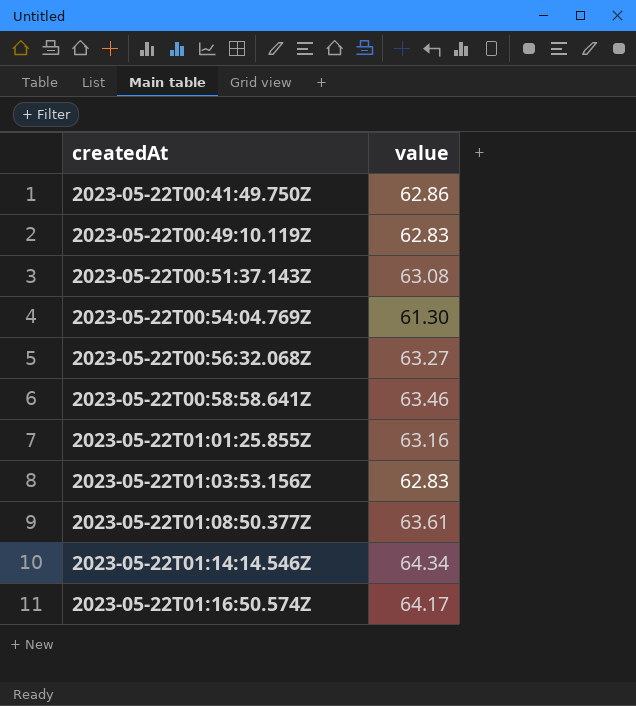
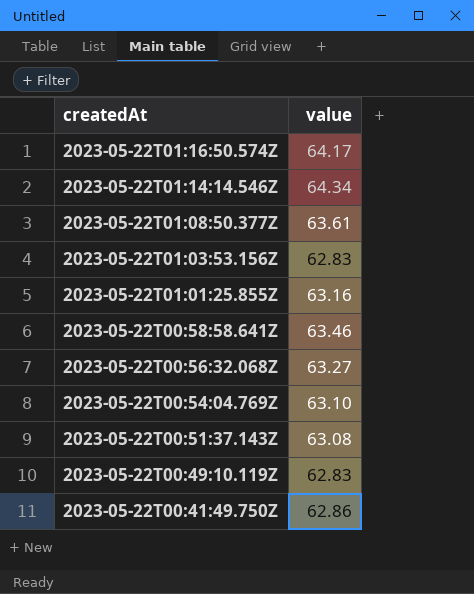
row order: createdAt ascending -> createdAt descending
2023-05-22T00:54:04.769Z | value: 61.30 -> 63.10

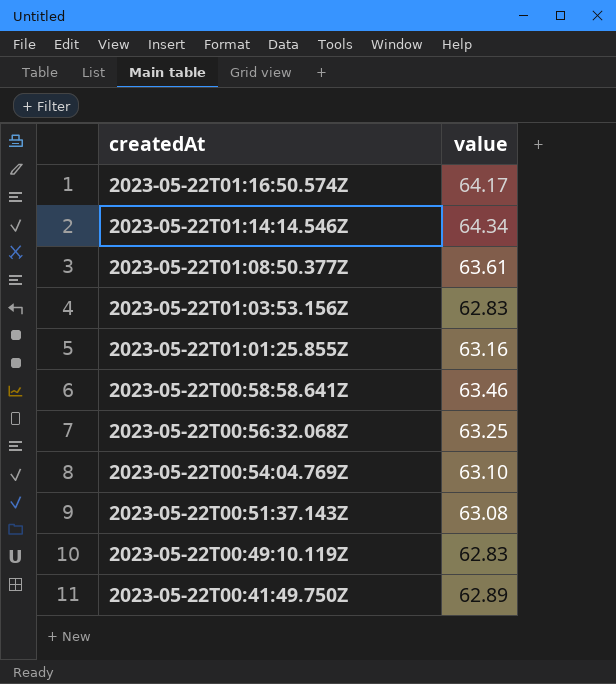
2023-05-22T00:56:32.068Z | value: 63.27 -> 63.25
2023-05-22T00:41:49.750Z | value: 62.86 -> 62.89

